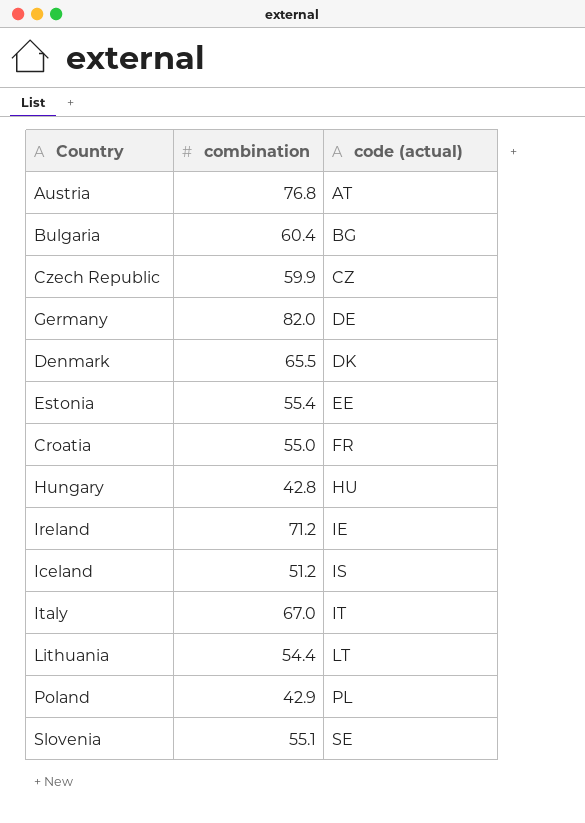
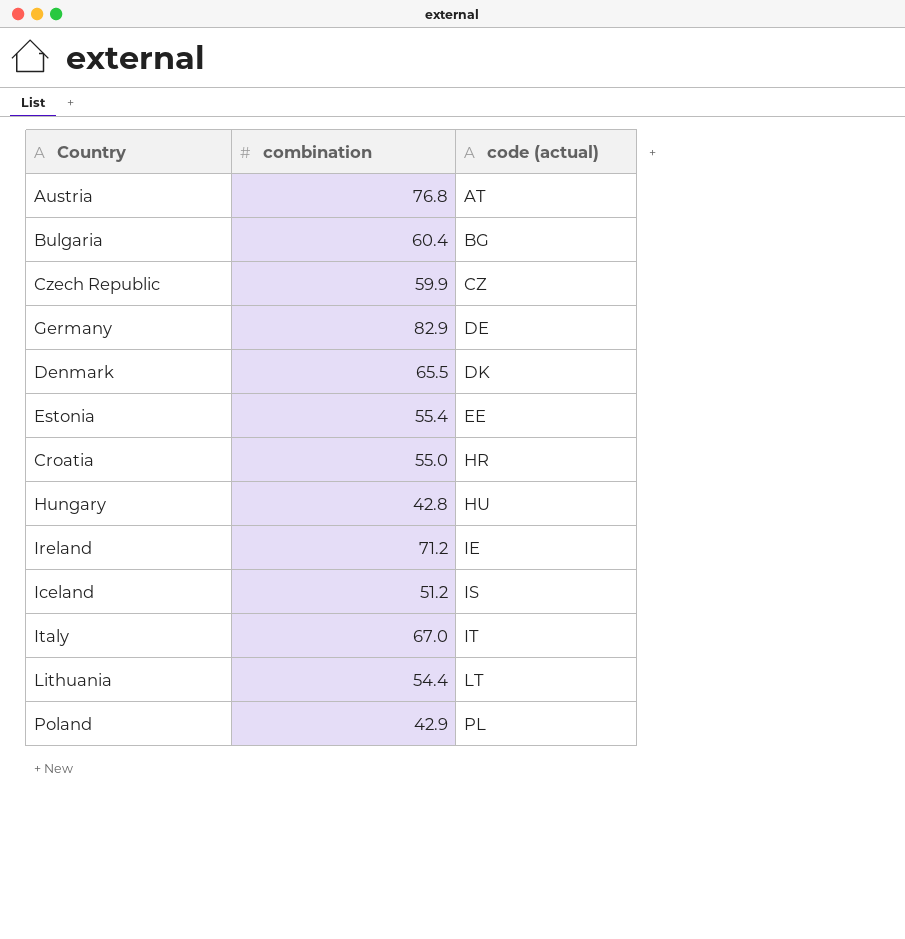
row Slovenia: 55.1 | SE -> none
Germany | combination: 82.0 -> 82.9
Croatia | code (actual): FR -> HR

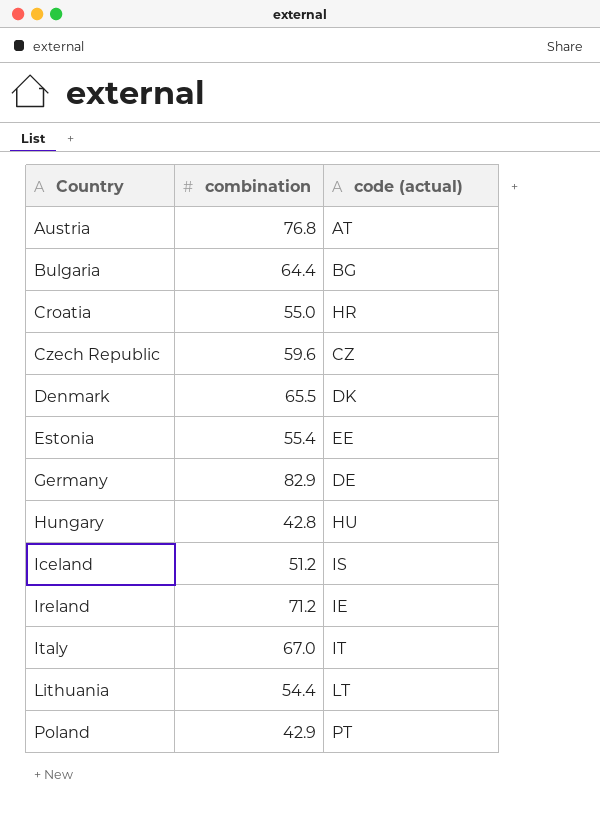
row order: code (actual) ascending -> Country ascending
Bulgaria | combination: 60.4 -> 64.4
Czech Republic | combination: 59.9 -> 59.6
Poland | code (actual): PL -> PT

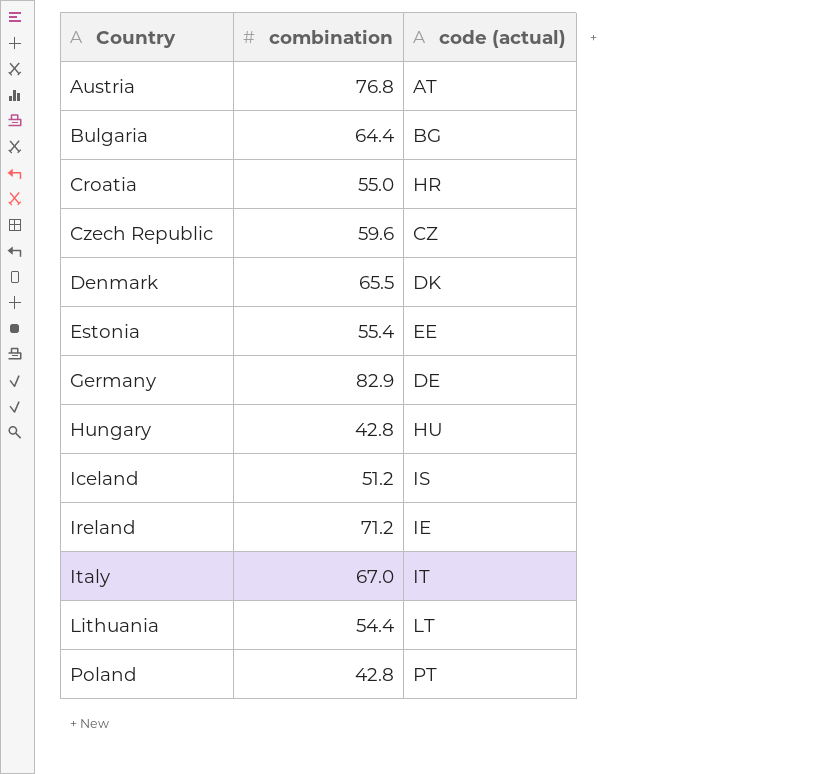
Poland | combination: 42.9 -> 42.8

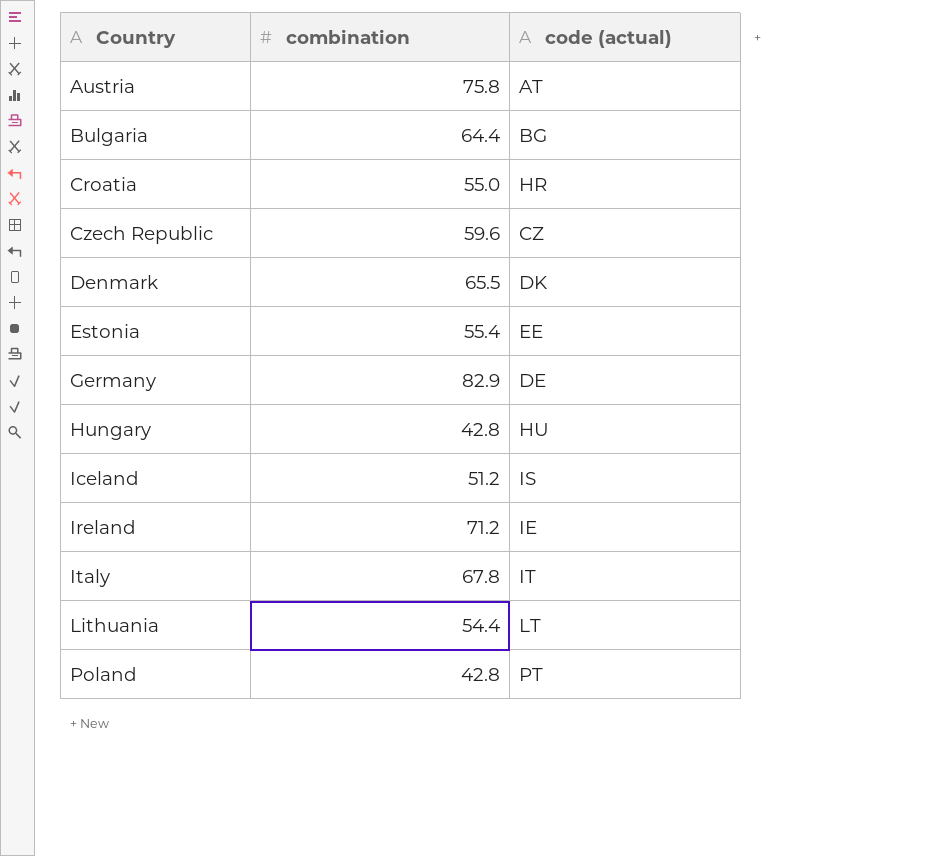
Austria | combination: 76.8 -> 75.8
Italy | combination: 67.0 -> 67.8

